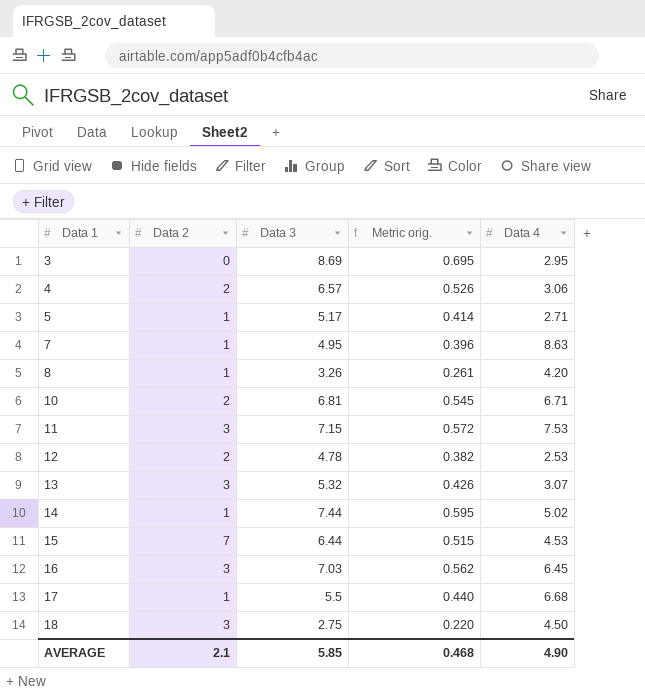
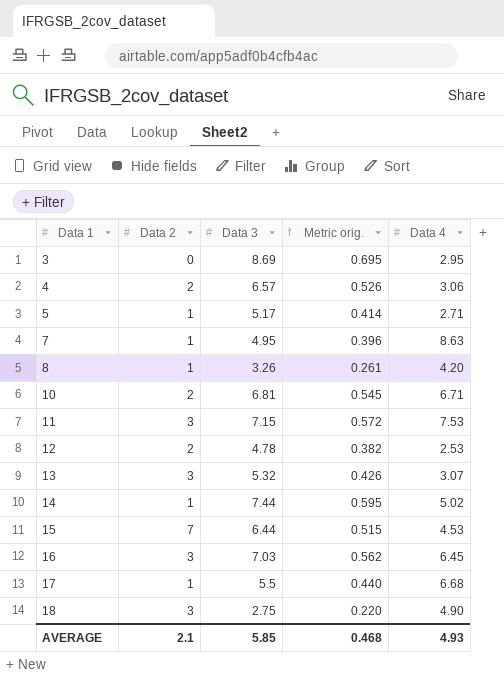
18 | Data 4: 4.50 -> 4.90
AVERAGE | Data 4: 4.90 -> 4.93

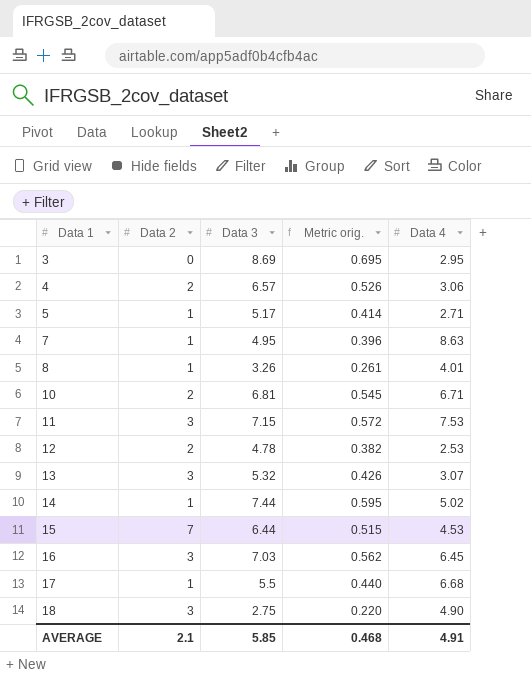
8 | Data 4: 4.20 -> 4.01
AVERAGE | Data 4: 4.93 -> 4.91

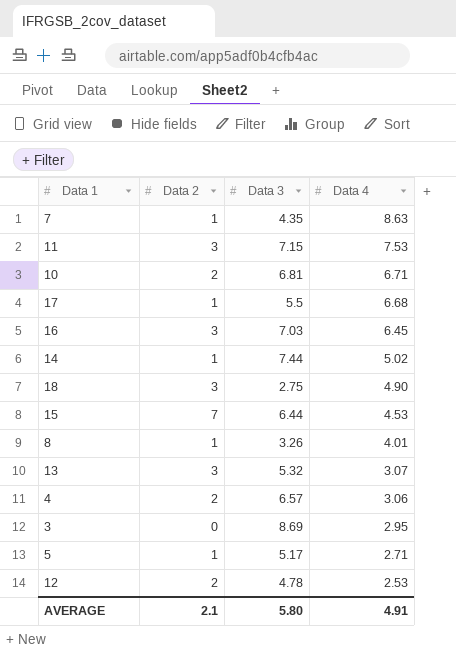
row order: Data 1 ascending -> Data 4 descending
column Metric orig. | formula: [Data 3] * 0.08 -> none
7 | Data 3: 4.95 -> 4.35
AVERAGE | Data 3: 5.85 -> 5.80

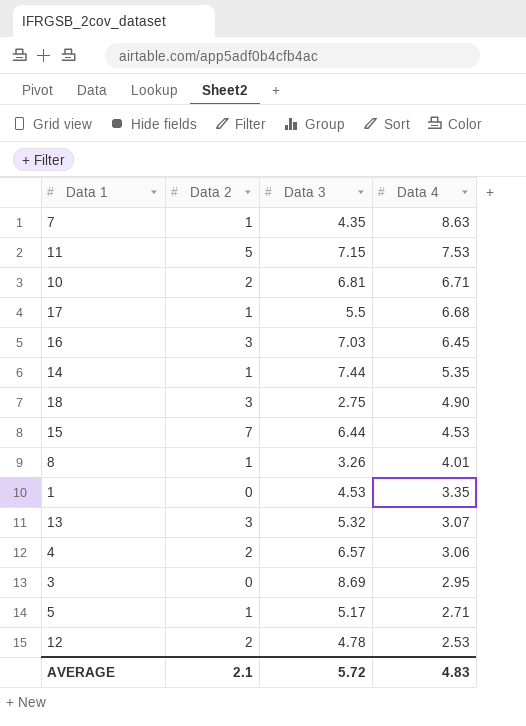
11 | Data 2: 3 -> 5
14 | Data 4: 5.02 -> 5.35
row 1: none -> 0 | 4.53 | 3.35
AVERAGE | Data 3: 5.80 -> 5.72
AVERAGE | Data 4: 4.91 -> 4.83

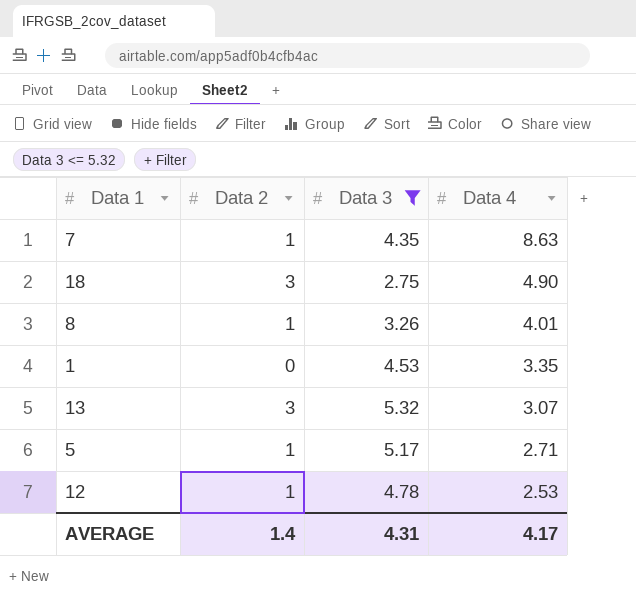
filter: none -> Data 3 <= 5.32
12 | Data 2: 2 -> 1
AVERAGE | Data 2: 2.1 -> 1.4
AVERAGE | Data 3: 5.72 -> 4.31
AVERAGE | Data 4: 4.83 -> 4.17

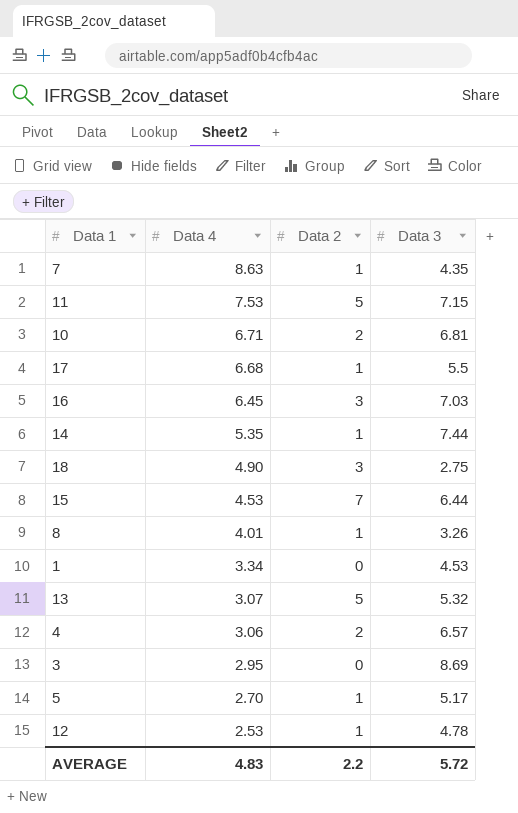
filter: Data 3 <= 5.32 -> none
column Data 4 | position: 4 -> 2
1 | Data 4: 3.35 -> 3.34
13 | Data 2: 3 -> 5
5 | Data 4: 2.71 -> 2.70
AVERAGE | Data 4: 4.17 -> 4.83
AVERAGE | Data 2: 1.4 -> 2.2
AVERAGE | Data 3: 4.31 -> 5.72

